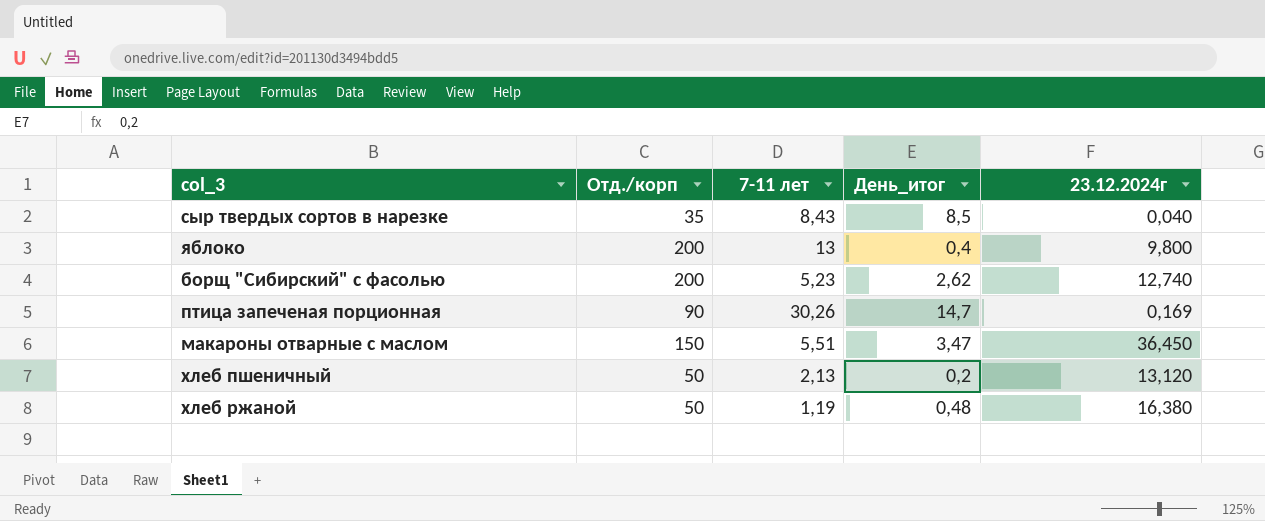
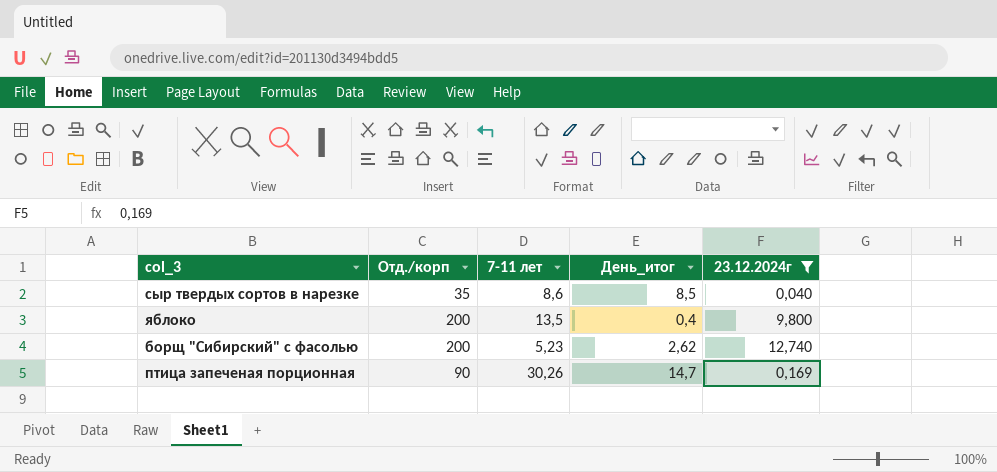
filter: none -> 23.12.2024г <= 12,740
сыр твердых сортов в нарезке | 7-11 лет: 8,43 -> 8,6
яблоко | 7-11 лет: 13 -> 13,5

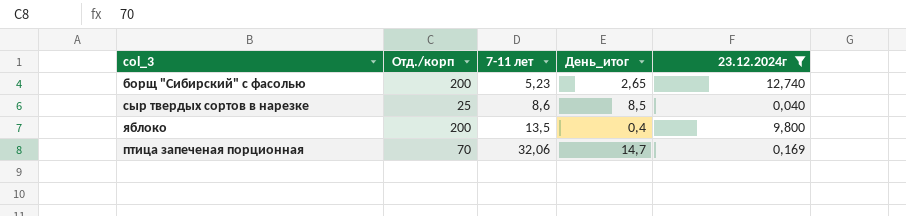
row order: none -> 7-11 лет ascending
борщ "Сибирский" с фасолью | День_итог: 2,62 -> 2,65
сыр твердых сортов в нарезке | Отд./корп: 35 -> 25
птица запеченая порционная | Отд./корп: 90 -> 70
птица запеченая порционная | 7-11 лет: 30,26 -> 32,06

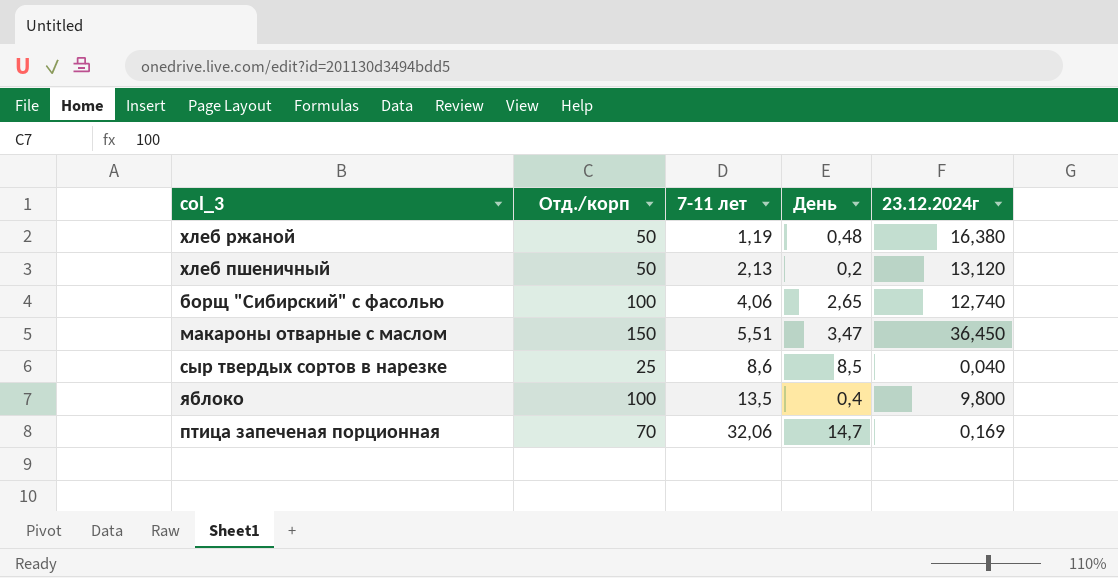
filter: 23.12.2024г <= 12,740 -> none
column name: День_итог -> День
борщ "Сибирский" с фасолью | Отд./корп: 200 -> 100
борщ "Сибирский" с фасолью | 7-11 лет: 5,23 -> 4,06
яблоко | Отд./корп: 200 -> 100

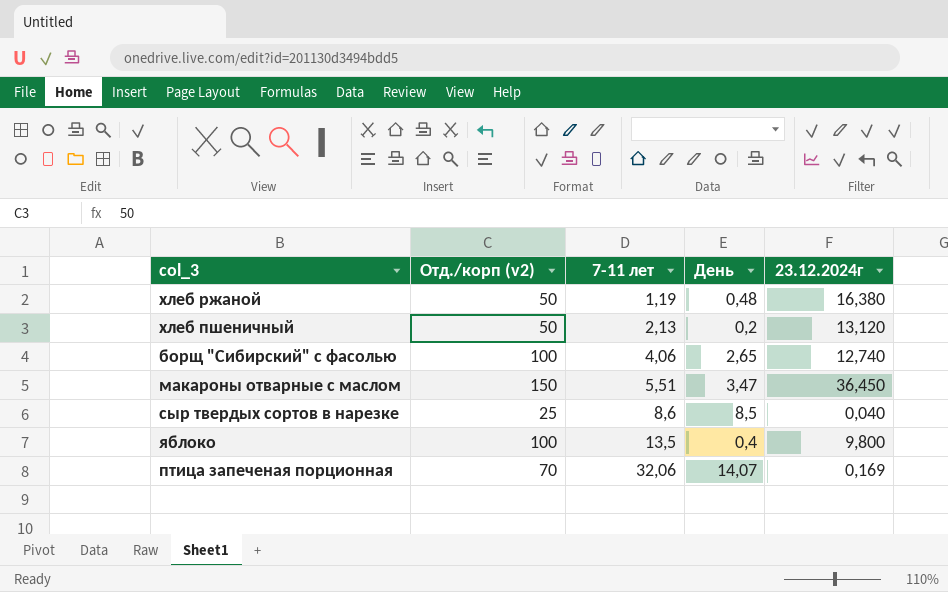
column name: Отд./корп -> Отд./корп (v2)
птица запеченая порционная | День: 14,7 -> 14,07

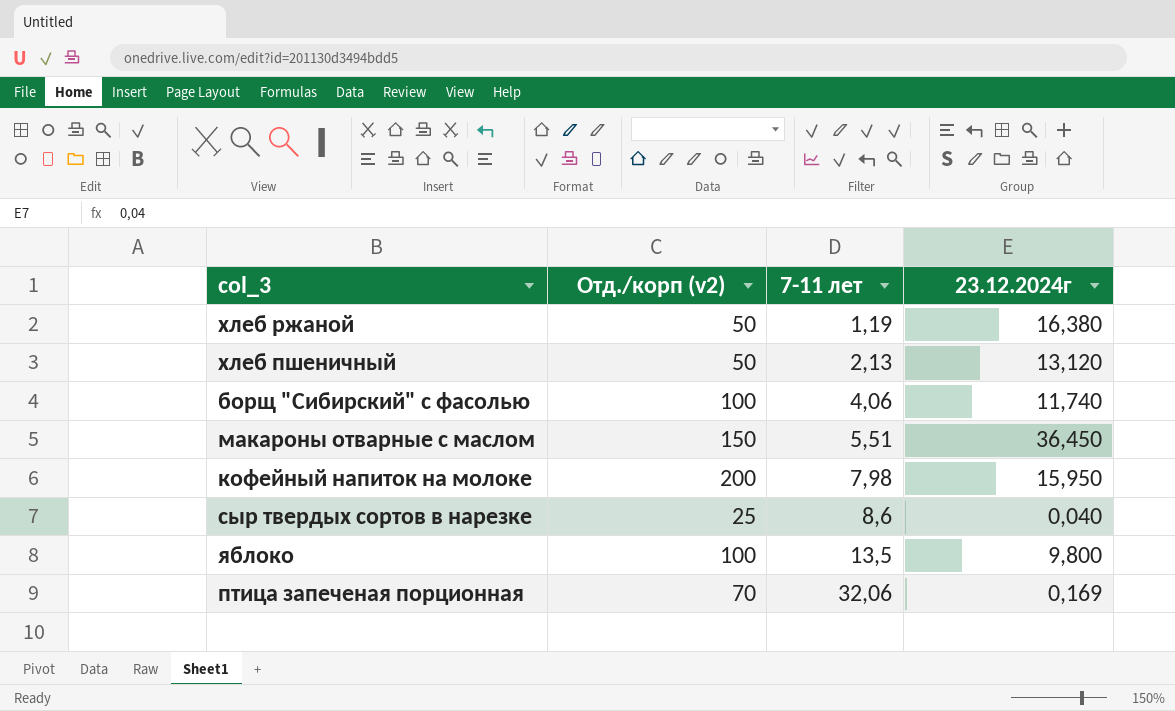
column День | position: 4 -> none
борщ "Сибирский" с фасолью | 23.12.2024г: 12,740 -> 11,740
row кофейный напиток на молоке: none -> 200 | 7,98 | 15,950

